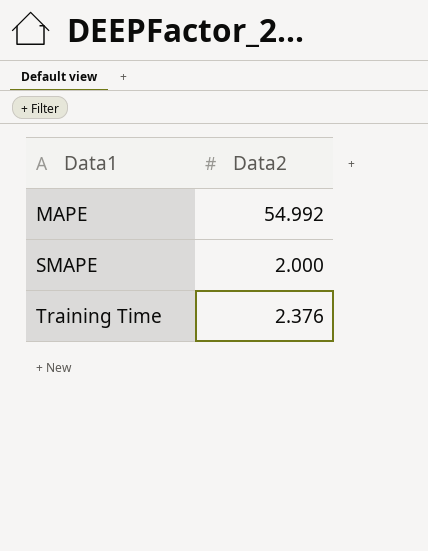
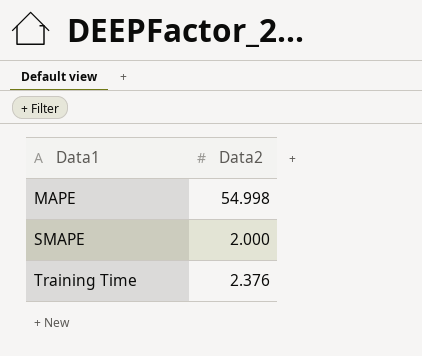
MAPE | Data2: 54.992 -> 54.998

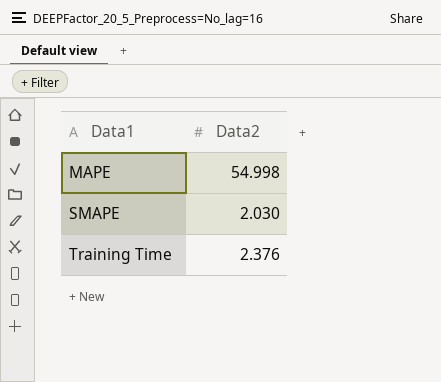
SMAPE | Data2: 2.000 -> 2.030

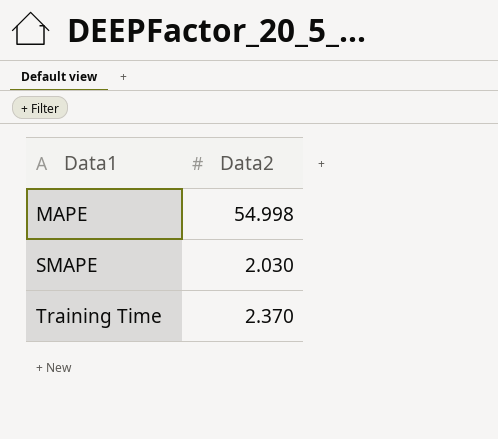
Training Time | Data2: 2.376 -> 2.370

